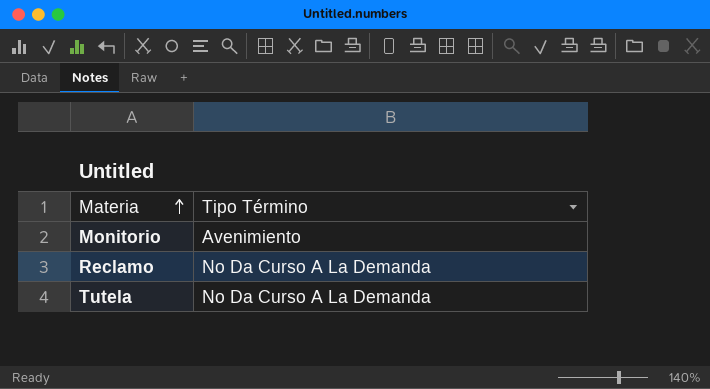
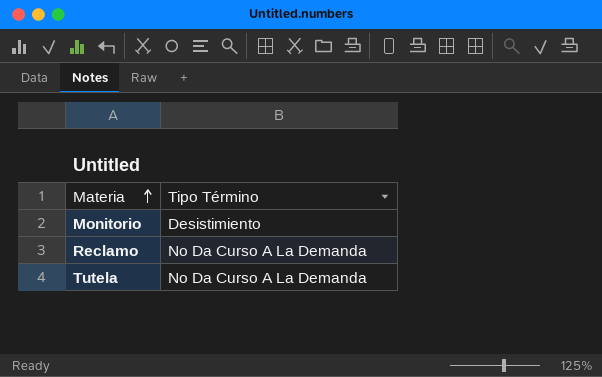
Monitorio | Tipo Término: Avenimiento -> Desistimiento

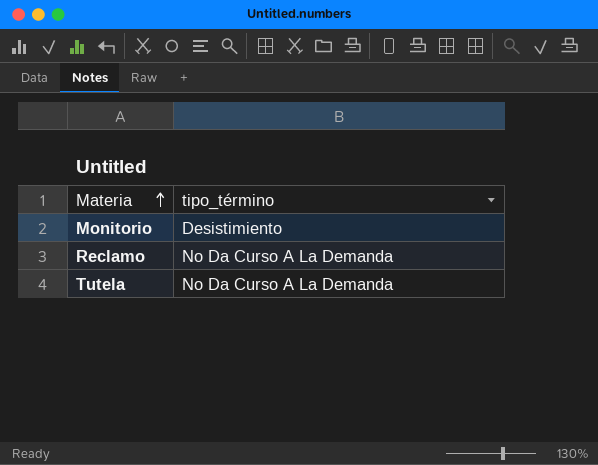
column name: Tipo Término -> tipo_término

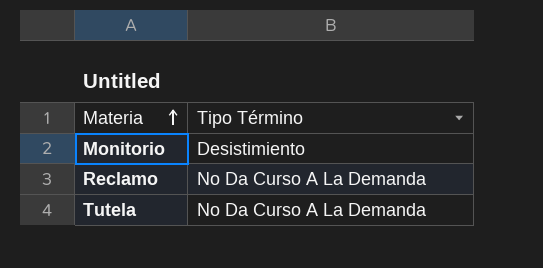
column name: tipo_término -> Tipo Término

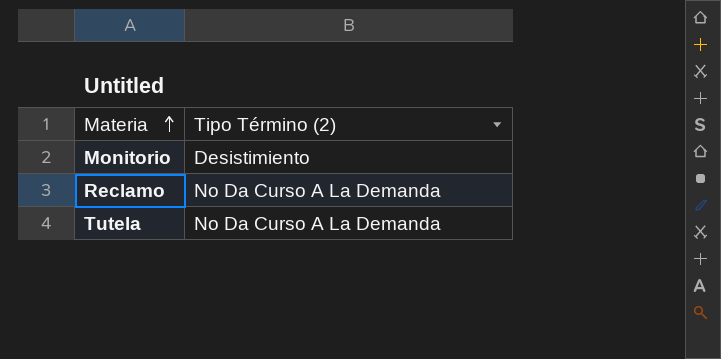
column name: Tipo Término -> Tipo Término (2)

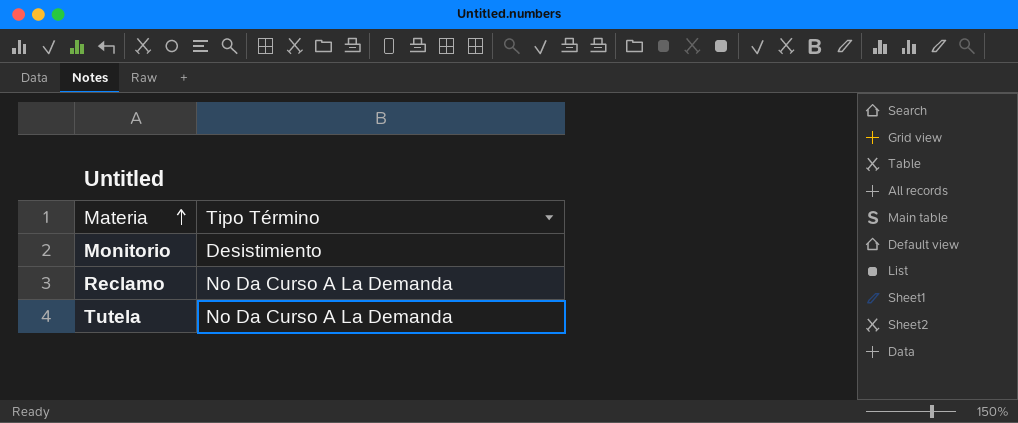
column name: Tipo Término (2) -> Tipo Término

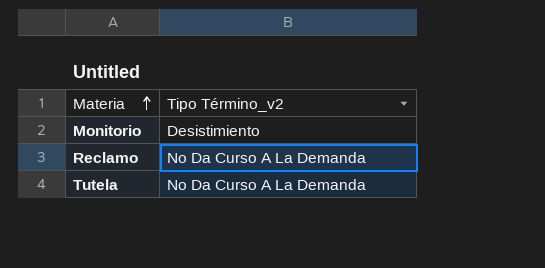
column name: Tipo Término -> Tipo Término_v2

